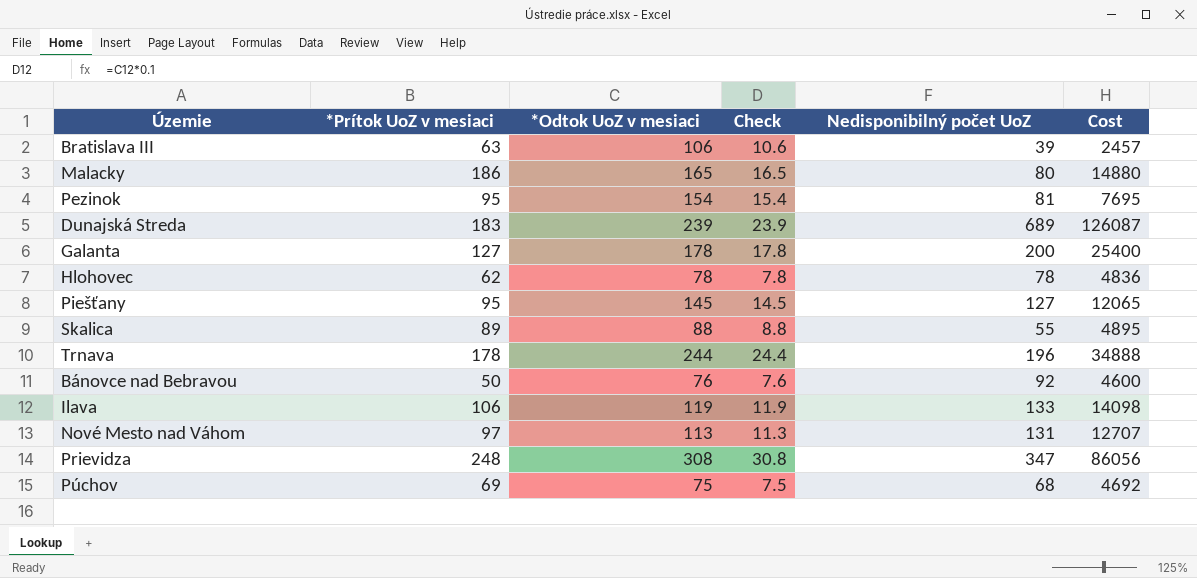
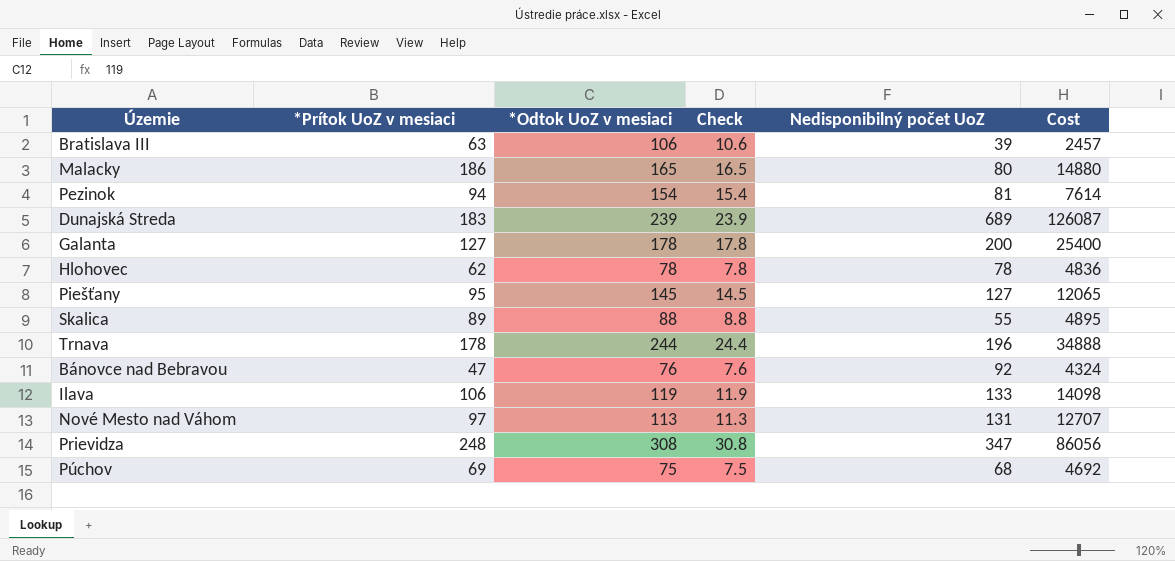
Pezinok | *Prítok UoZ v mesiaci: 95 -> 94
Pezinok | Cost: 7695 -> 7614
Bánovce nad Bebravou | *Prítok UoZ v mesiaci: 50 -> 47
Bánovce nad Bebravou | Cost: 4600 -> 4324

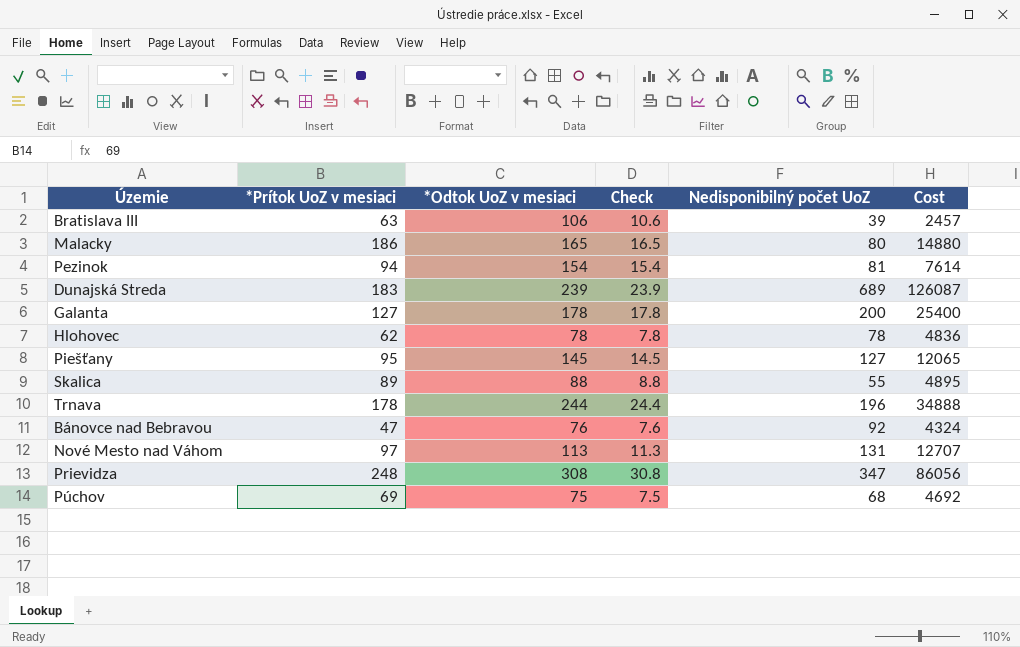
row Ilava: 106 | 119 | 11.9 | 133 | 14098 -> none

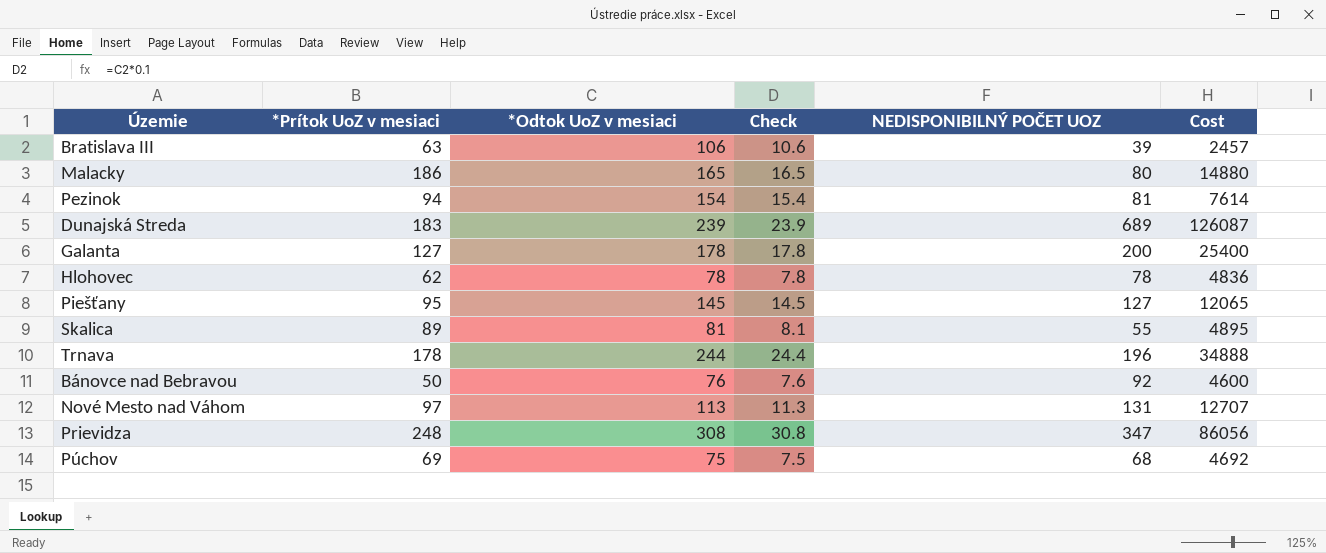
column name: Nedisponibilný počet UoZ -> NEDISPONIBILNÝ POČET UOZ
Skalica | *Odtok UoZ v mesiaci: 88 -> 81
Skalica | Check: 8.8 -> 8.1
Bánovce nad Bebravou | *Prítok UoZ v mesiaci: 47 -> 50
Bánovce nad Bebravou | Cost: 4324 -> 4600

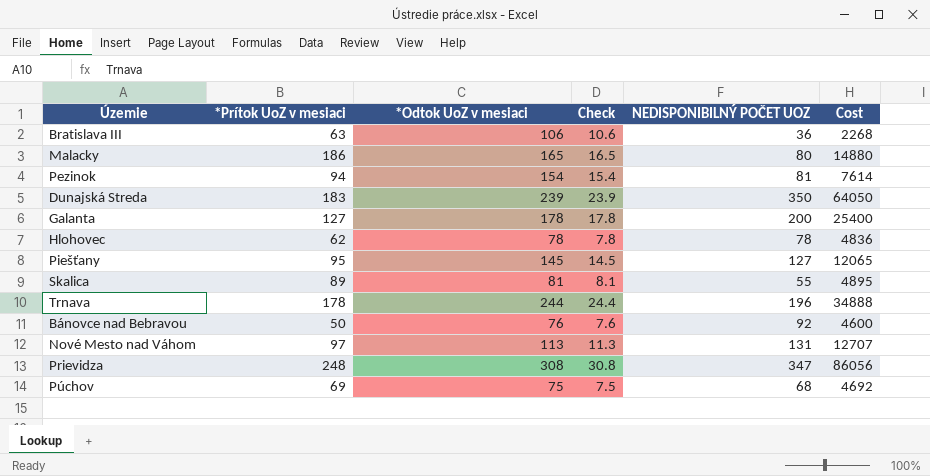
Bratislava III | NEDISPONIBILNÝ POČET UOZ: 39 -> 36
Bratislava III | Cost: 2457 -> 2268
Dunajská Streda | NEDISPONIBILNÝ POČET UOZ: 689 -> 350
Dunajská Streda | Cost: 126087 -> 64050

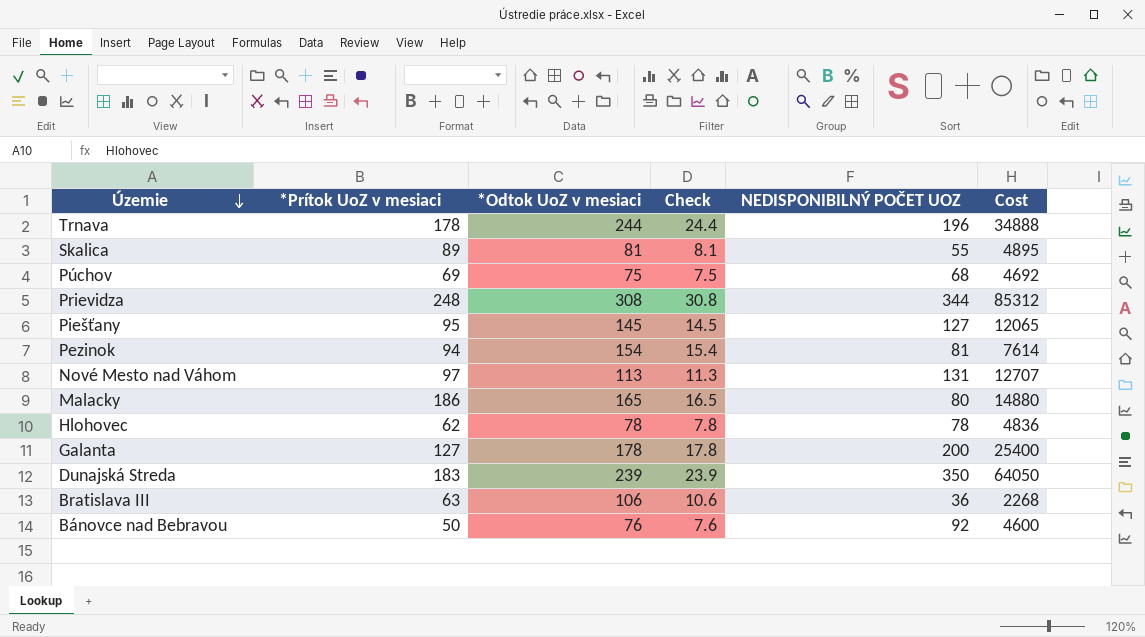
row order: none -> Územie descending
Prievidza | NEDISPONIBILNÝ POČET UOZ: 347 -> 344
Prievidza | Cost: 86056 -> 85312

